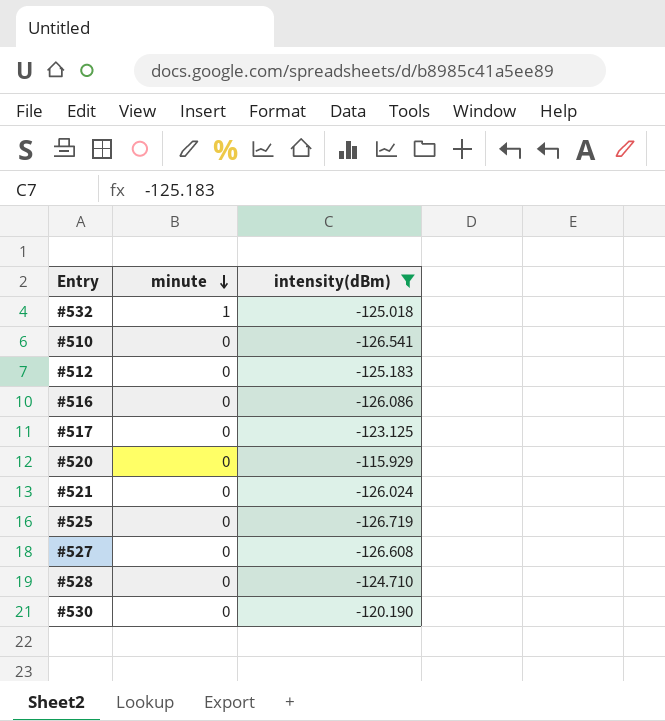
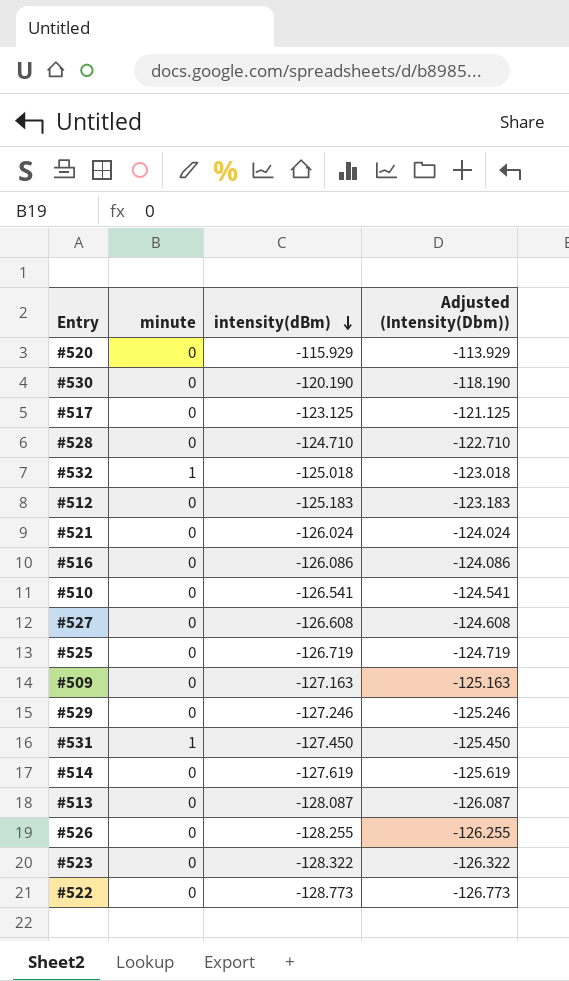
filter: intensity(dBm) >= -126.719 -> none
row order: minute descending -> intensity(dBm) descending
column Adjusted (Intensity(Dbm)) | formula: none -> [intensity(dBm)] + 2

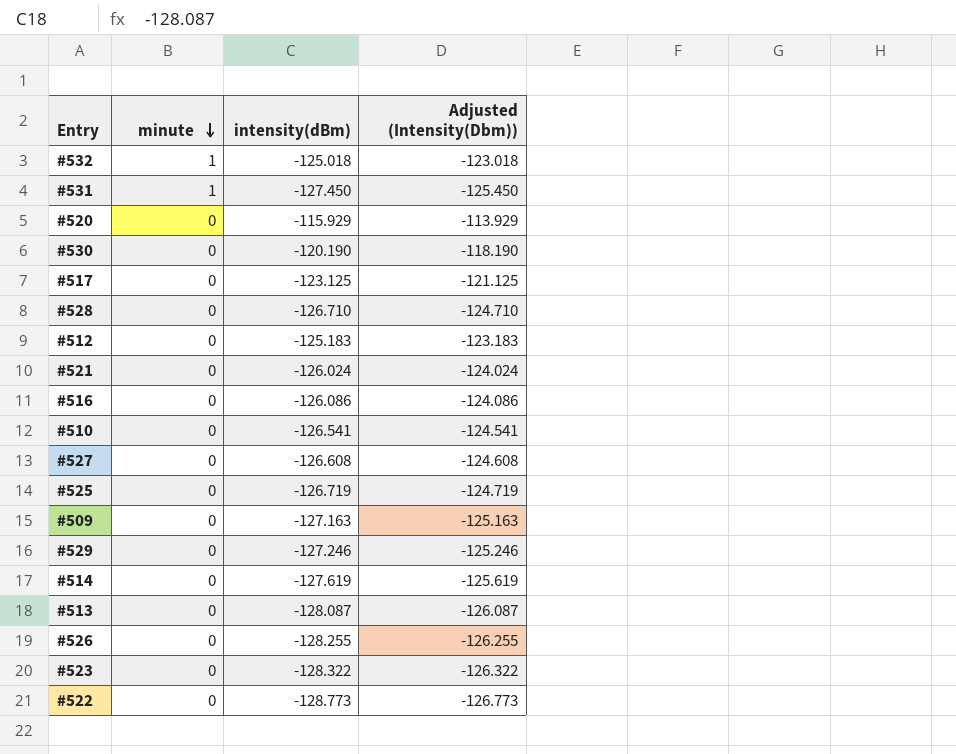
row order: intensity(dBm) descending -> minute descending
#528 | intensity(dBm): -124.710 -> -126.710
#528 | Adjusted (Intensity(Dbm)): -122.710 -> -124.710

